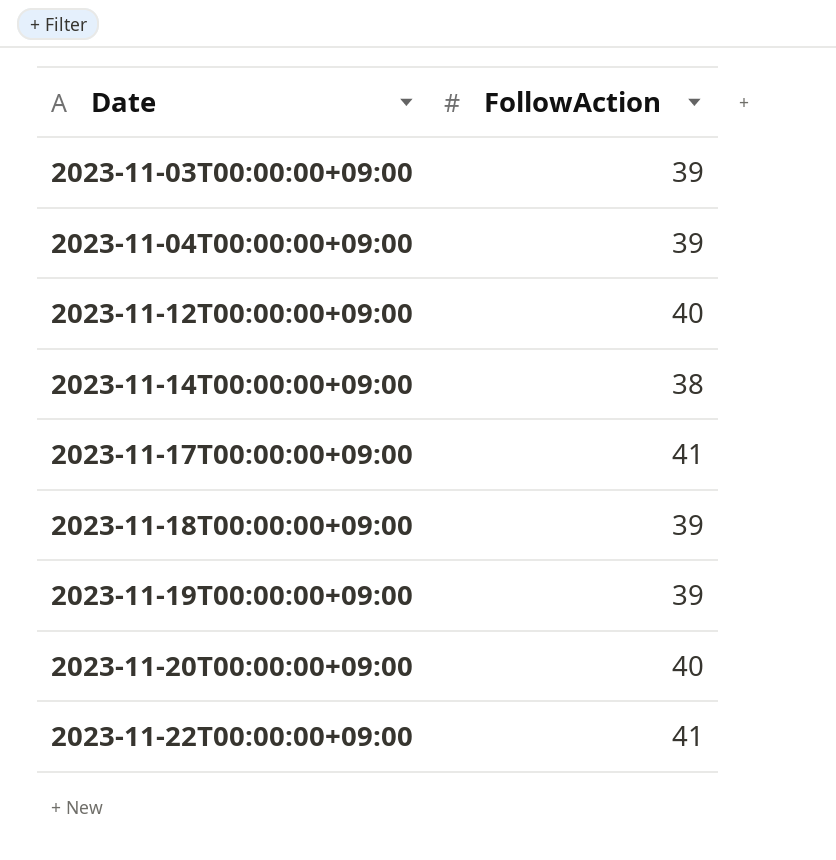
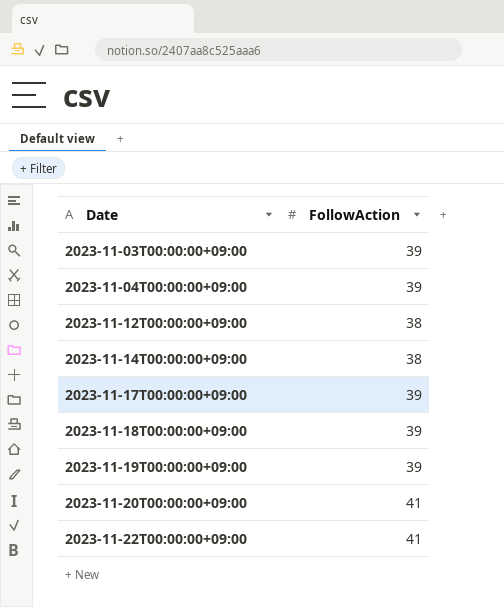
2023-11-12T00:00:00+09:00 | FollowAction: 40 -> 38
2023-11-17T00:00:00+09:00 | FollowAction: 41 -> 39
2023-11-20T00:00:00+09:00 | FollowAction: 40 -> 41

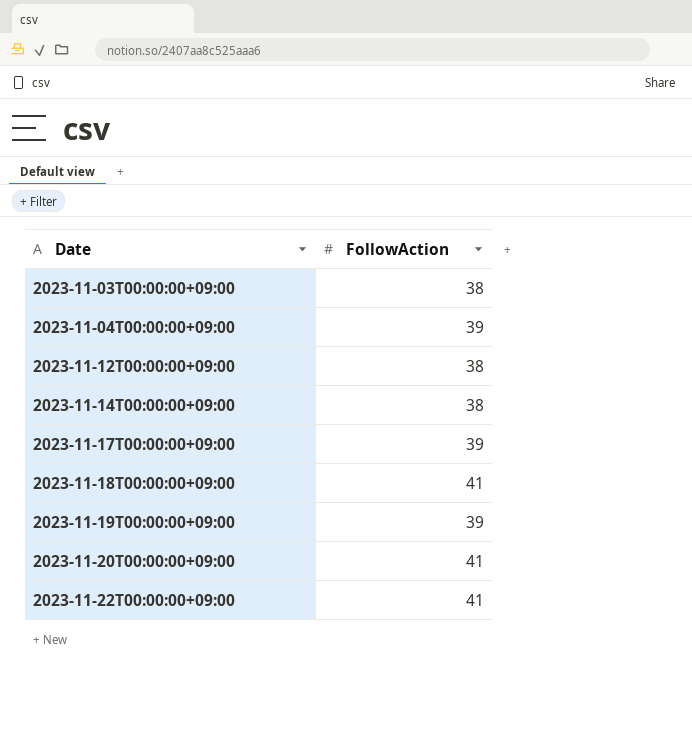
2023-11-03T00:00:00+09:00 | FollowAction: 39 -> 38
2023-11-18T00:00:00+09:00 | FollowAction: 39 -> 41

